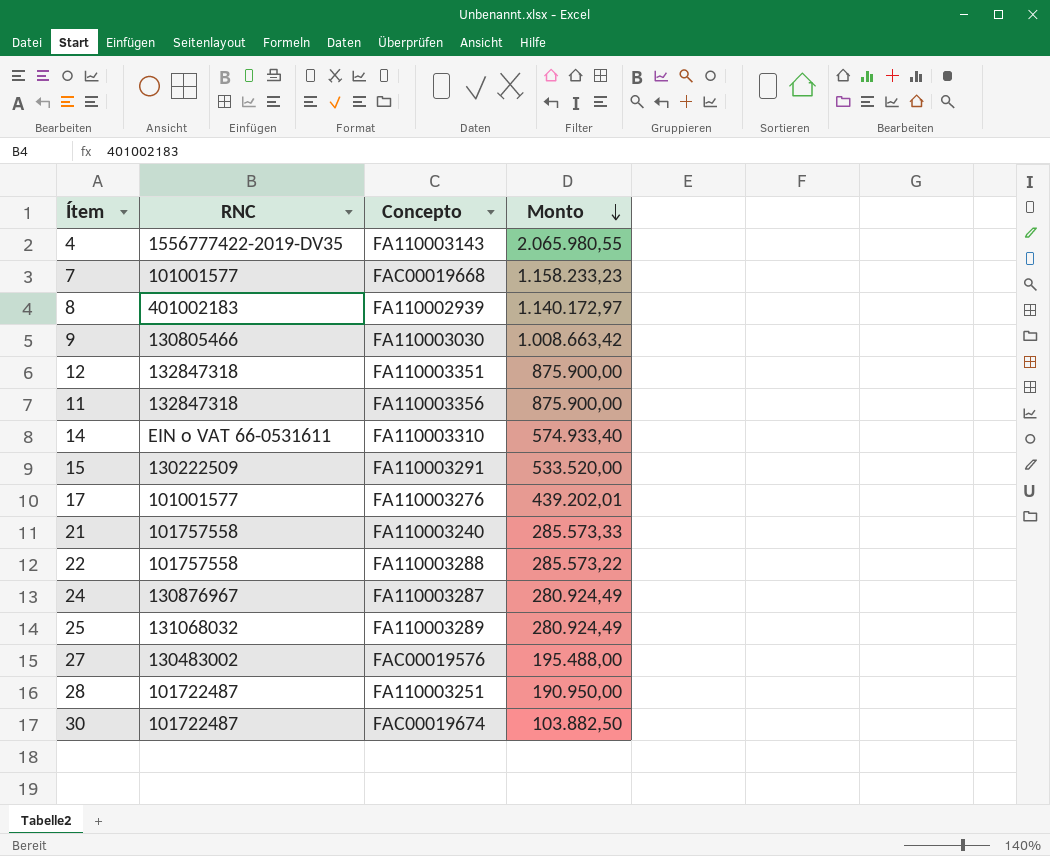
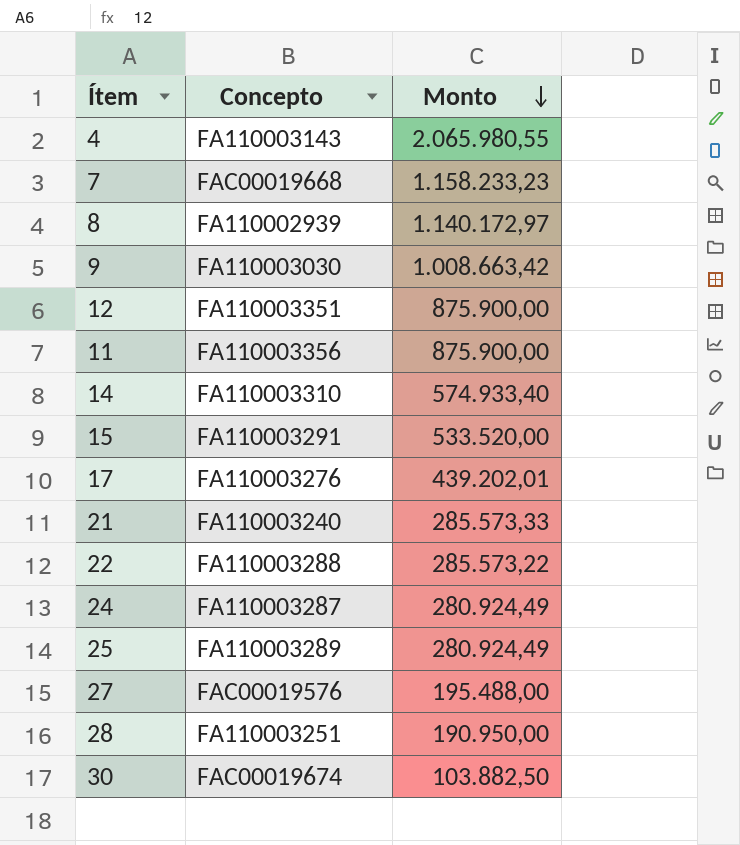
column RNC | position: 2 -> none

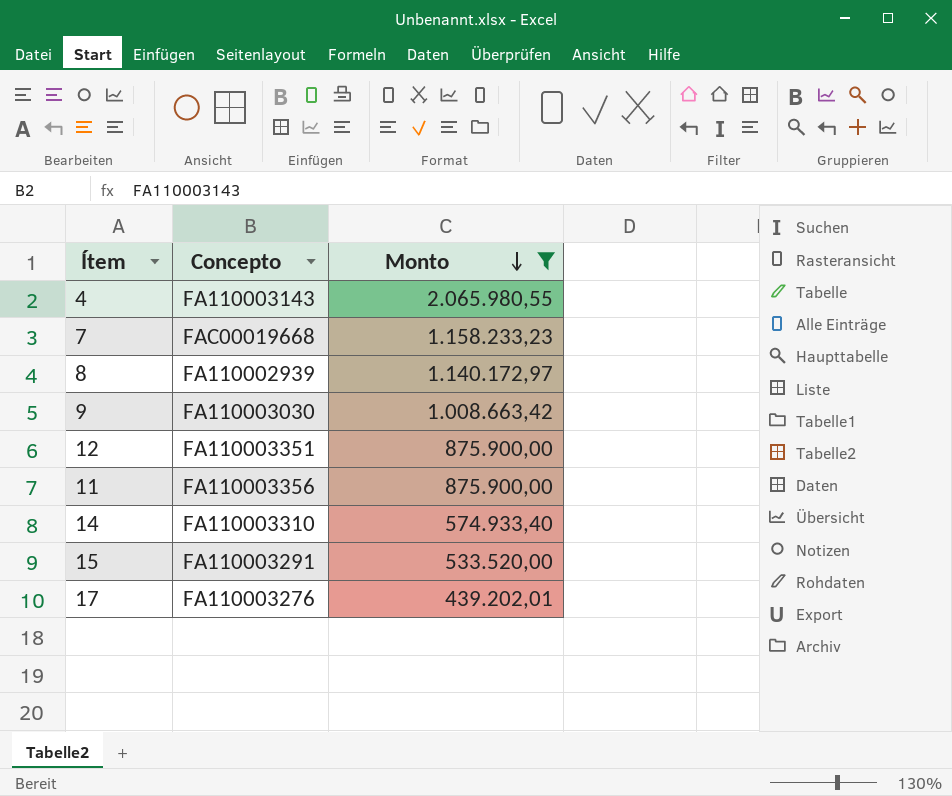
filter: none -> Monto >= 439.202,01

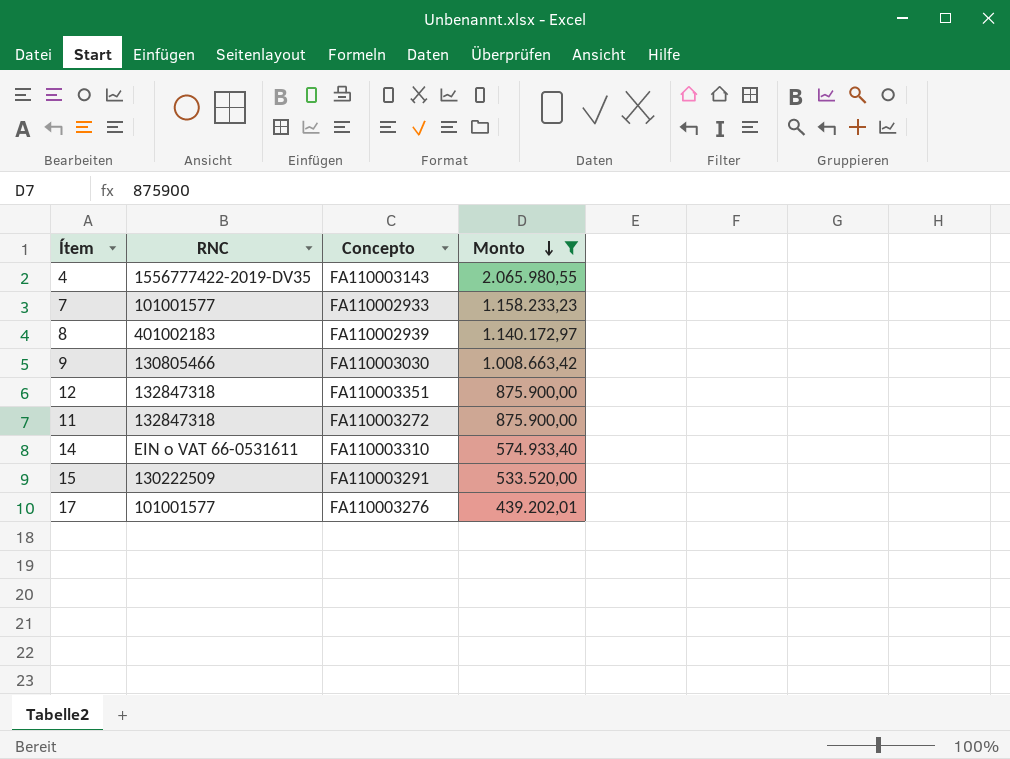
column RNC | position: none -> 2
7 | Concepto: FAC00019668 -> FA110002933
11 | Concepto: FA110003356 -> FA110003272

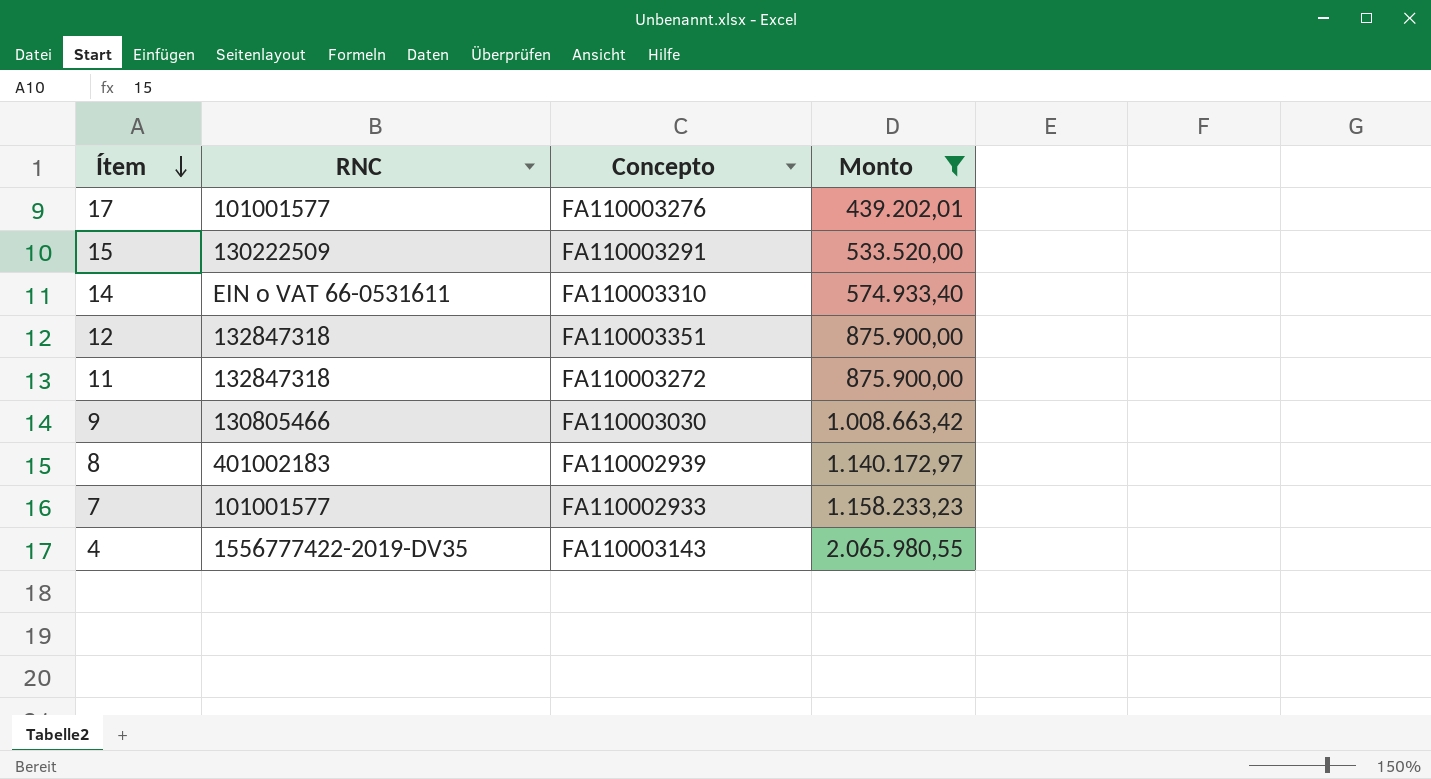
row order: Monto descending -> Ítem descending

